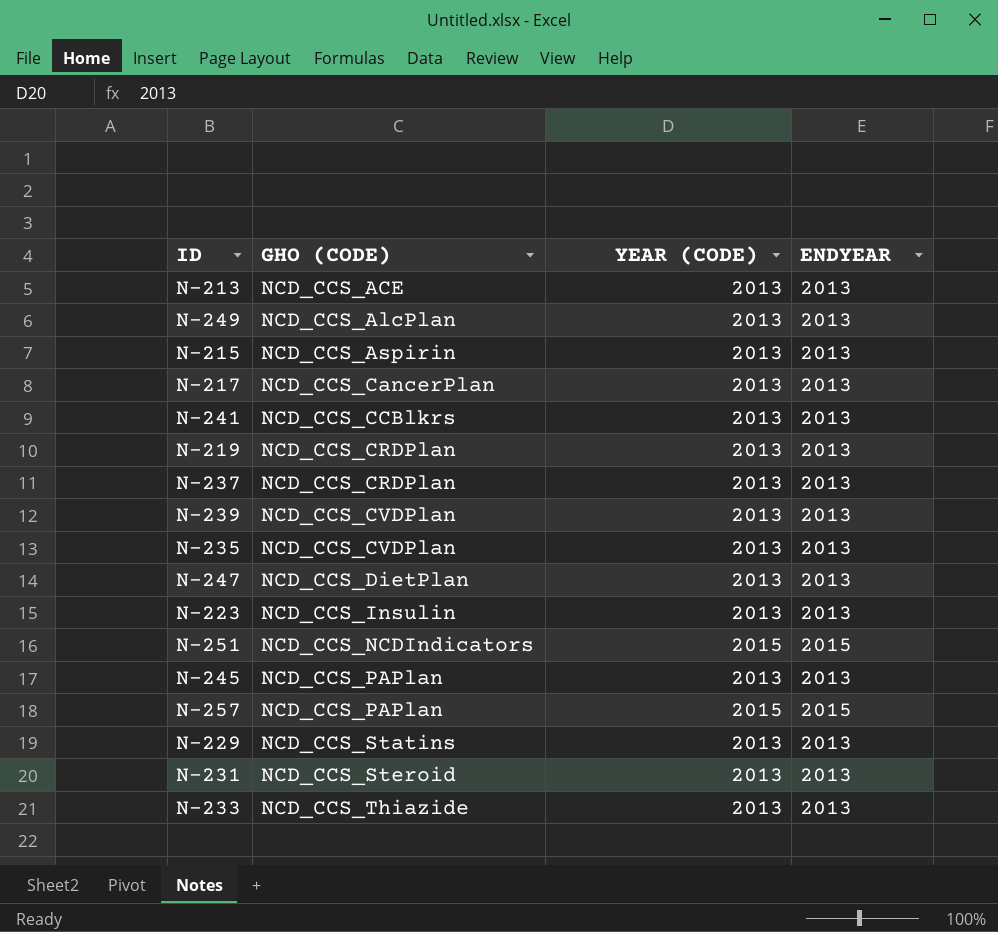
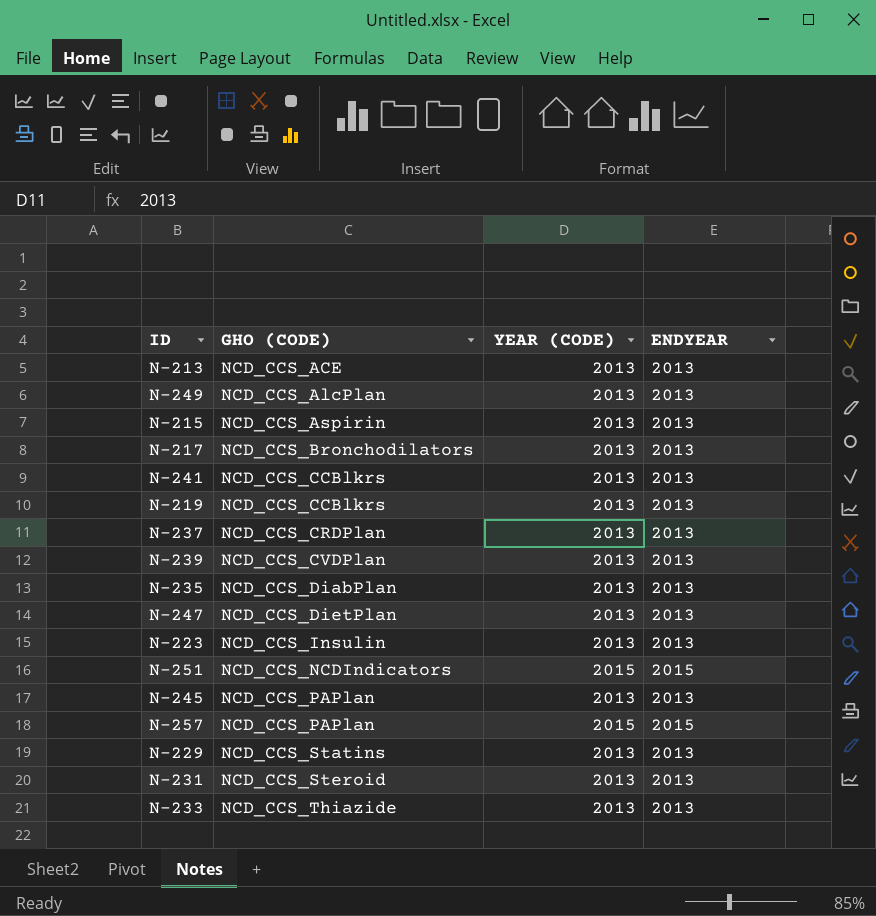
N-217 | GHO (CODE): NCD_CCS_CancerPlan -> NCD_CCS_Bronchodilators
N-219 | GHO (CODE): NCD_CCS_CRDPlan -> NCD_CCS_CCBlkrs
N-235 | GHO (CODE): NCD_CCS_CVDPlan -> NCD_CCS_DiabPlan

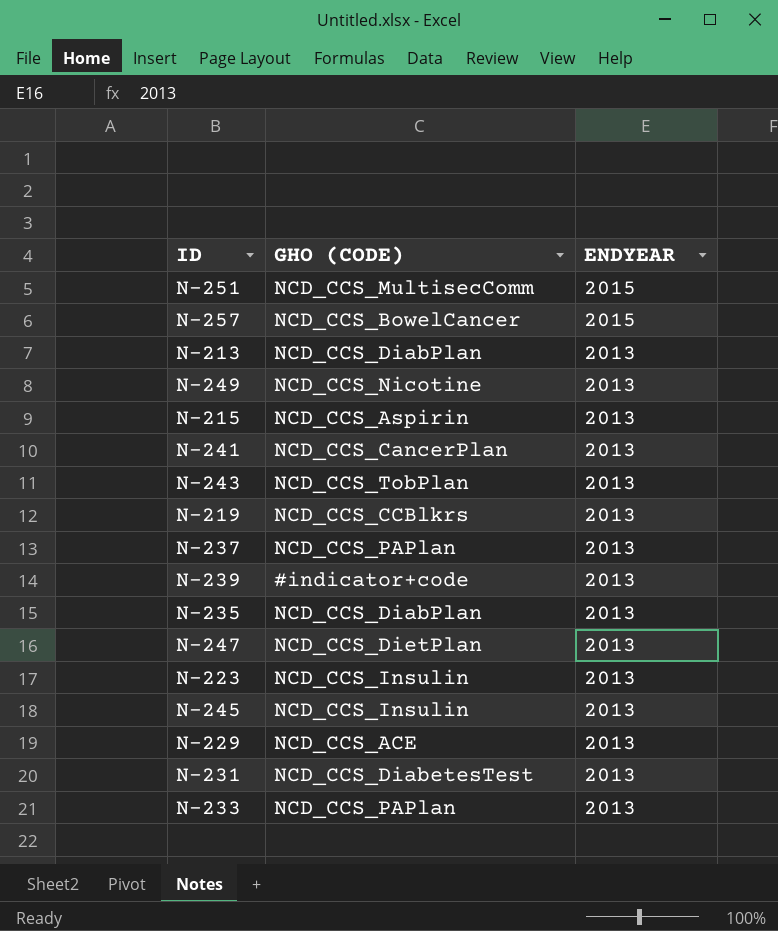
row order: GHO (CODE) ascending -> ENDYEAR descending
column YEAR (CODE) | position: 3 -> none
row N-217: NCD_CCS_Bronchodilators | 2013 | 2013 -> none
N-251 | GHO (CODE): NCD_CCS_NCDIndicators -> NCD_CCS_MultisecComm
N-257 | GHO (CODE): NCD_CCS_PAPlan -> NCD_CCS_BowelCancer
N-213 | GHO (CODE): NCD_CCS_ACE -> NCD_CCS_DiabPlan
N-249 | GHO (CODE): NCD_CCS_AlcPlan -> NCD_CCS_Nicotine
N-241 | GHO (CODE): NCD_CCS_CCBlkrs -> NCD_CCS_CancerPlan
row N-243: none -> NCD_CCS_TobPlan | 2013
N-237 | GHO (CODE): NCD_CCS_CRDPlan -> NCD_CCS_PAPlan
N-239 | GHO (CODE): NCD_CCS_CVDPlan -> #indicator+code
N-245 | GHO (CODE): NCD_CCS_PAPlan -> NCD_CCS_Insulin
N-229 | GHO (CODE): NCD_CCS_Statins -> NCD_CCS_ACE
N-231 | GHO (CODE): NCD_CCS_Steroid -> NCD_CCS_DiabetesTest
N-233 | GHO (CODE): NCD_CCS_Thiazide -> NCD_CCS_PAPlan

